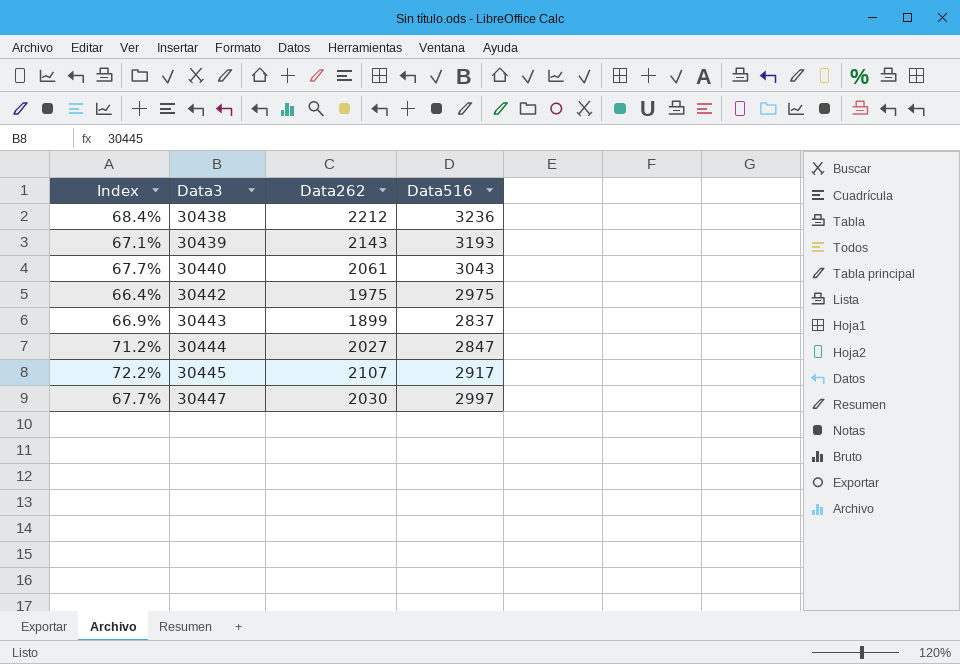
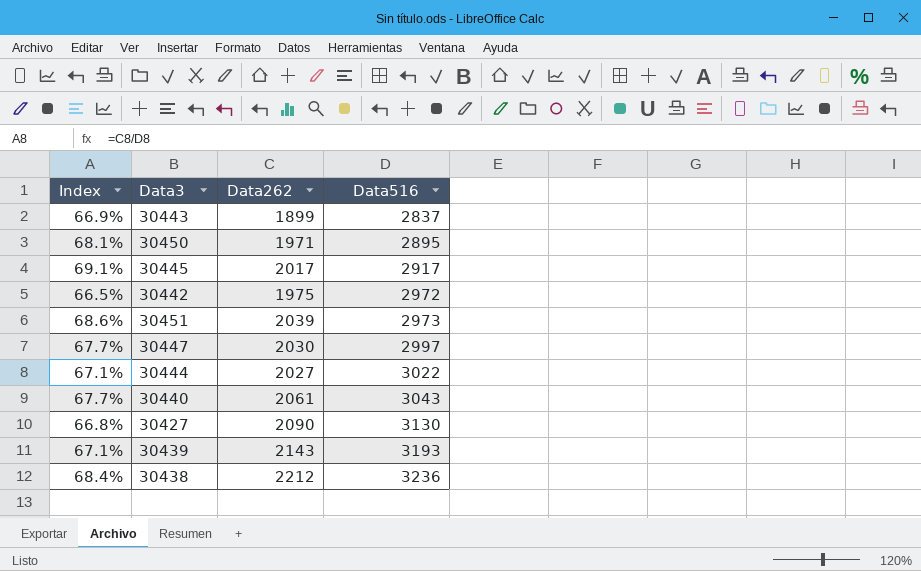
row order: Data3 ascending -> Data516 ascending
row 30450: none -> 68.1% | 1971 | 2895
30445 | Index: 72.2% -> 69.1%
30445 | Data262: 2107 -> 2017
30442 | Index: 66.4% -> 66.5%
30442 | Data516: 2975 -> 2972
row 30451: none -> 68.6% | 2039 | 2973
30444 | Index: 71.2% -> 67.1%
30444 | Data516: 2847 -> 3022
row 30427: none -> 66.8% | 2090 | 3130

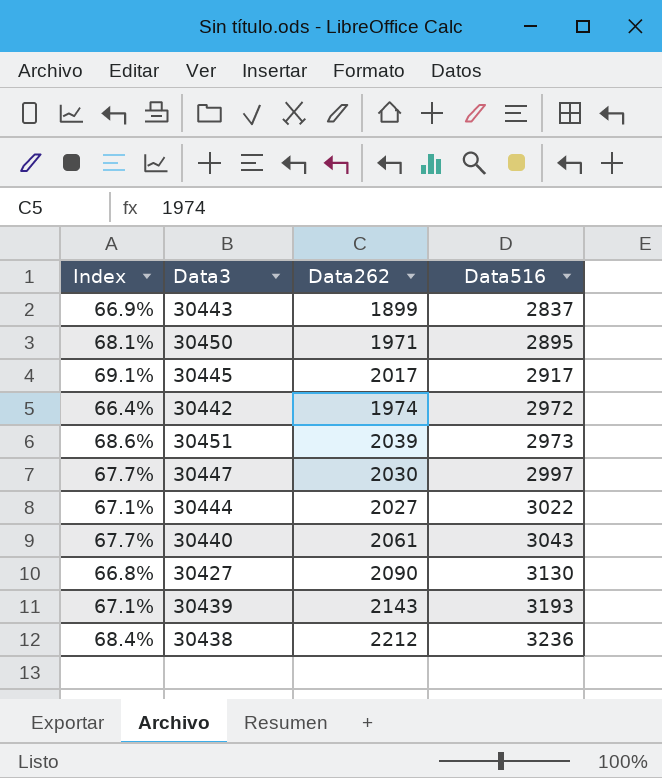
30442 | Index: 66.5% -> 66.4%
30442 | Data262: 1975 -> 1974

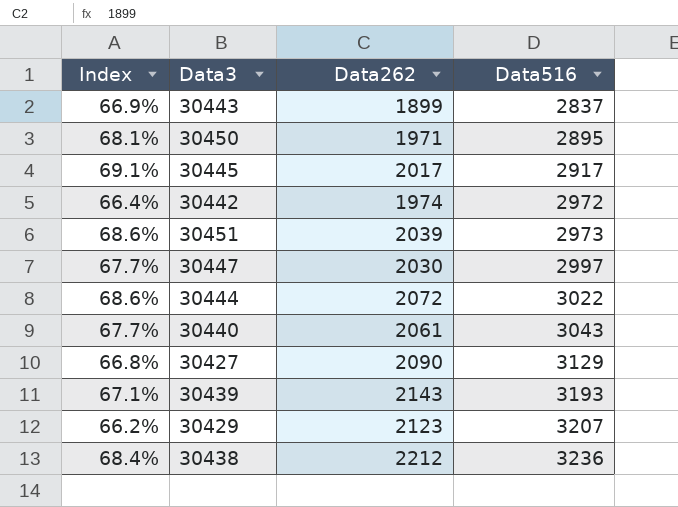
30444 | Index: 67.1% -> 68.6%
30444 | Data262: 2027 -> 2072
30427 | Data516: 3130 -> 3129
row 30429: none -> 66.2% | 2123 | 3207

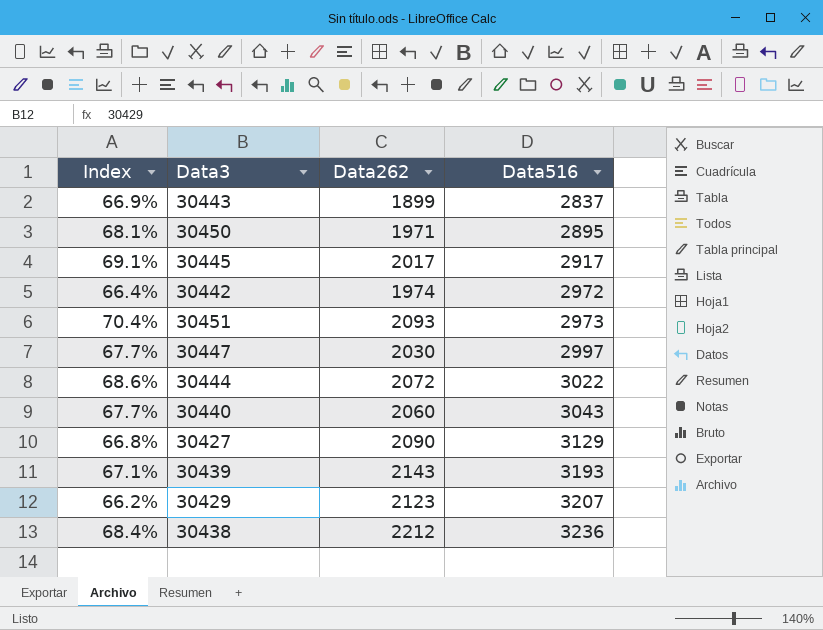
30451 | Index: 68.6% -> 70.4%
30451 | Data262: 2039 -> 2093
30440 | Data262: 2061 -> 2060

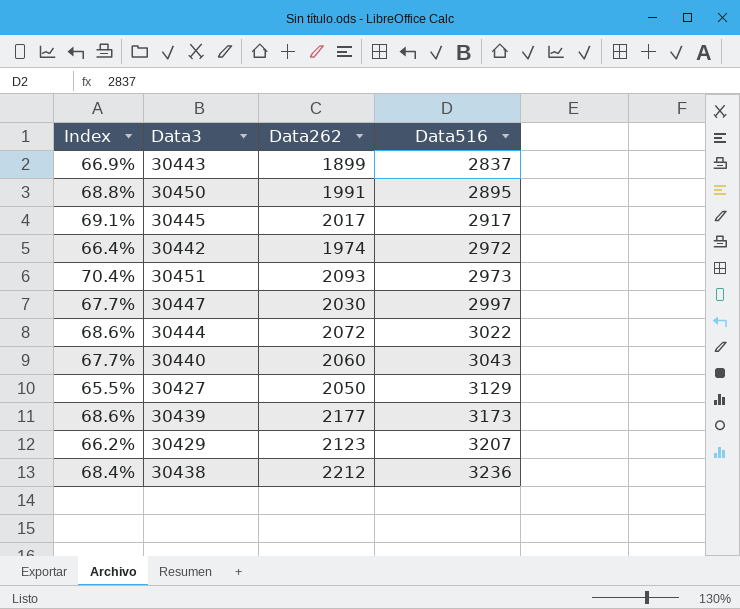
30450 | Index: 68.1% -> 68.8%
30450 | Data262: 1971 -> 1991
30427 | Index: 66.8% -> 65.5%
30427 | Data262: 2090 -> 2050
30439 | Index: 67.1% -> 68.6%
30439 | Data262: 2143 -> 2177
30439 | Data516: 3193 -> 3173

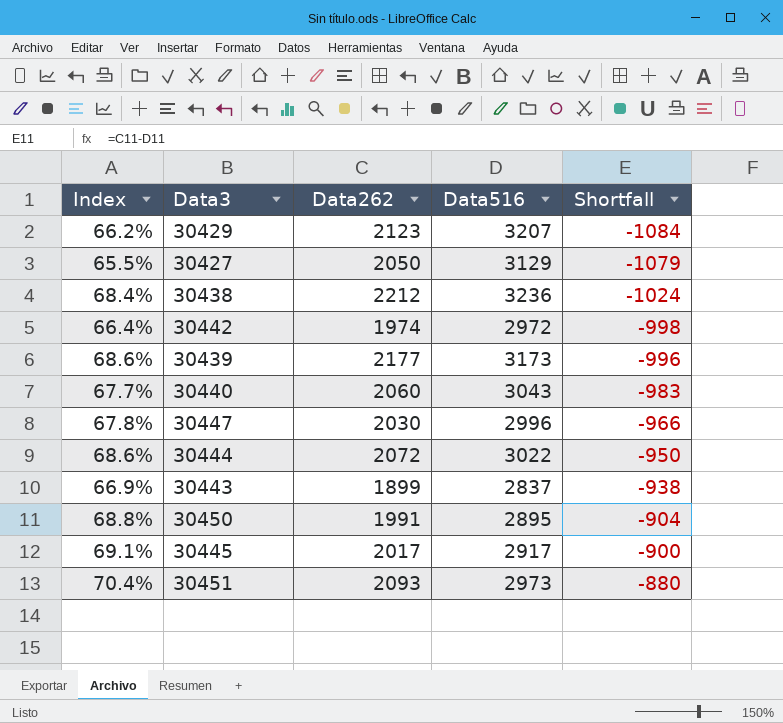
row order: Data516 ascending -> Shortfall ascending
column Shortfall | formula: none -> [Data262] - [Data516]
30447 | Index: 67.7% -> 67.8%
30447 | Data516: 2997 -> 2996

